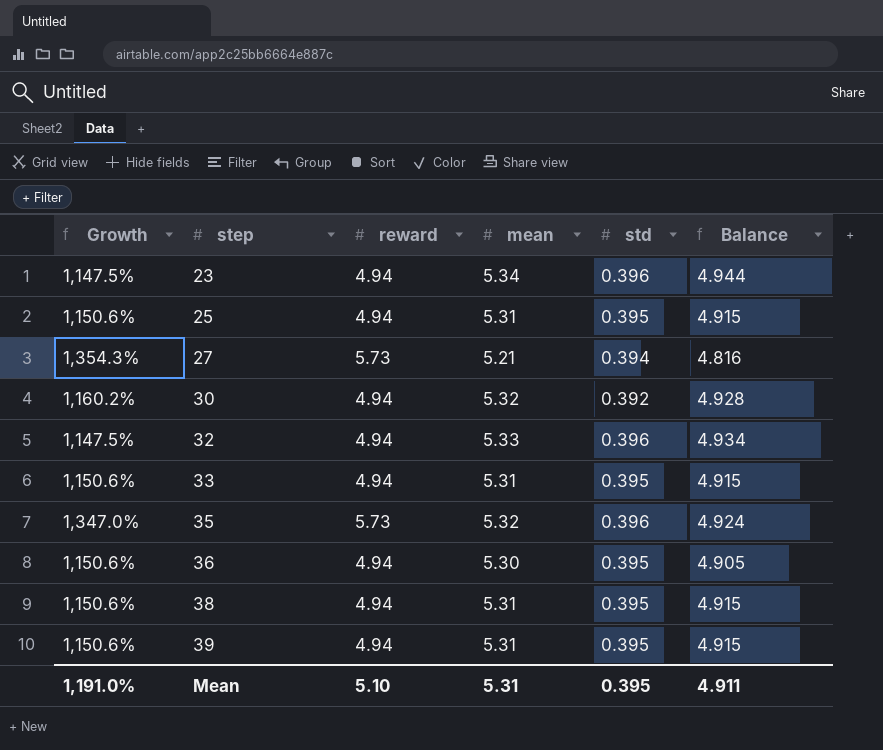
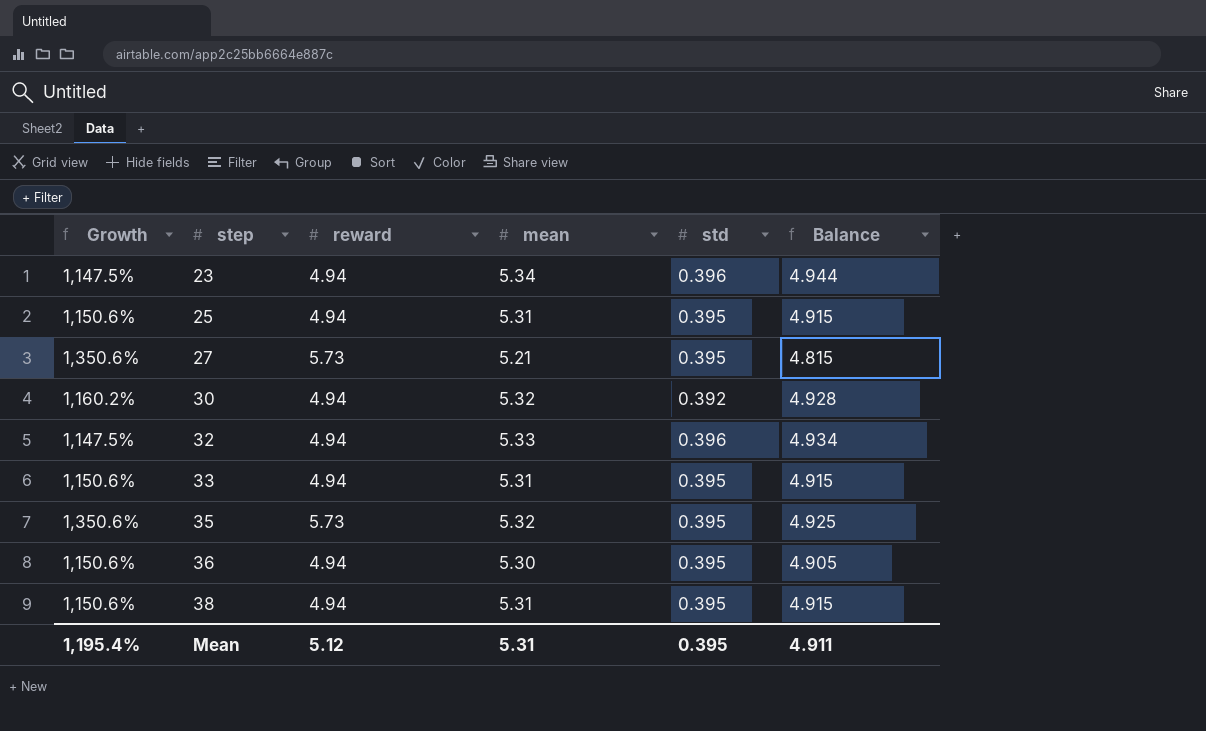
row 39: 1,150.6% | 4.94 | 5.31 | 0.395 | 4.915 -> none
27 | Growth: 1,354.3% -> 1,350.6%
27 | std: 0.394 -> 0.395
27 | Balance: 4.816 -> 4.815
35 | Growth: 1,347.0% -> 1,350.6%
35 | std: 0.396 -> 0.395
35 | Balance: 4.924 -> 4.925
Mean | Growth: 1,191.0% -> 1,195.4%
Mean | reward: 5.10 -> 5.12

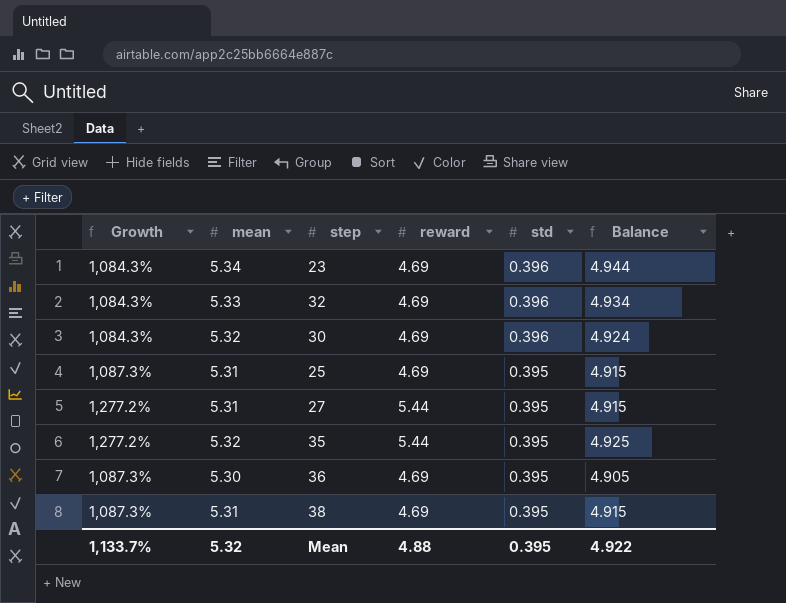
row order: step ascending -> std descending
column mean | position: 4 -> 2
row 33: 1,150.6% | 4.94 | 5.31 | 0.395 | 4.915 -> none
23 | Growth: 1,147.5% -> 1,084.3%
23 | reward: 4.94 -> 4.69
32 | Growth: 1,147.5% -> 1,084.3%
32 | reward: 4.94 -> 4.69
30 | Growth: 1,160.2% -> 1,084.3%
30 | reward: 4.94 -> 4.69
30 | std: 0.392 -> 0.396
30 | Balance: 4.928 -> 4.924
25 | Growth: 1,150.6% -> 1,087.3%
25 | reward: 4.94 -> 4.69
27 | Growth: 1,350.6% -> 1,277.2%
27 | mean: 5.21 -> 5.31
27 | reward: 5.73 -> 5.44
27 | Balance: 4.815 -> 4.915
35 | Growth: 1,350.6% -> 1,277.2%
35 | reward: 5.73 -> 5.44
36 | Growth: 1,150.6% -> 1,087.3%
36 | reward: 4.94 -> 4.69
38 | Growth: 1,150.6% -> 1,087.3%
38 | reward: 4.94 -> 4.69
Mean | Growth: 1,195.4% -> 1,133.7%
Mean | mean: 5.31 -> 5.32
Mean | reward: 5.12 -> 4.88
Mean | Balance: 4.911 -> 4.922

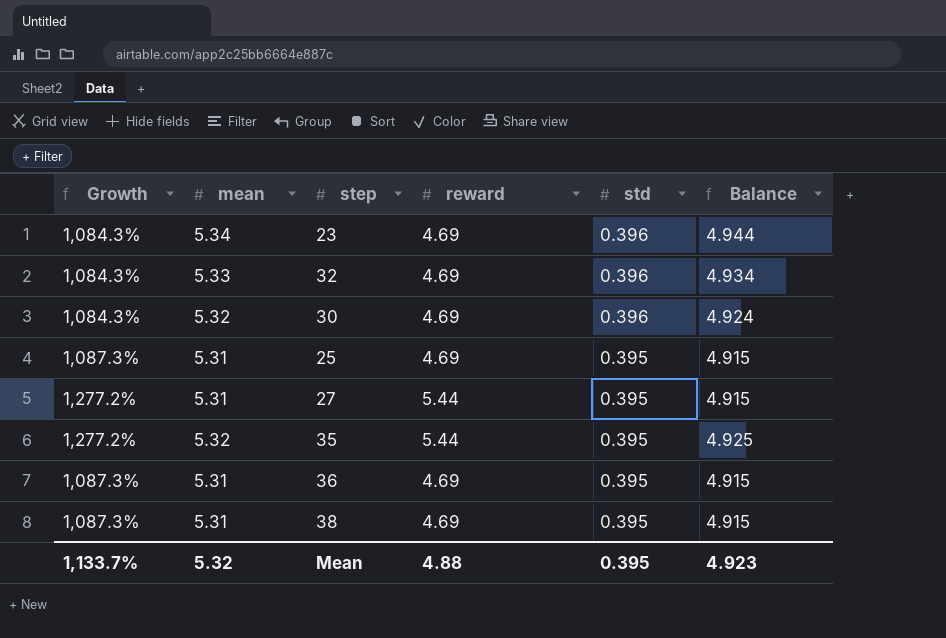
36 | mean: 5.30 -> 5.31
36 | Balance: 4.905 -> 4.915
Mean | Balance: 4.922 -> 4.923

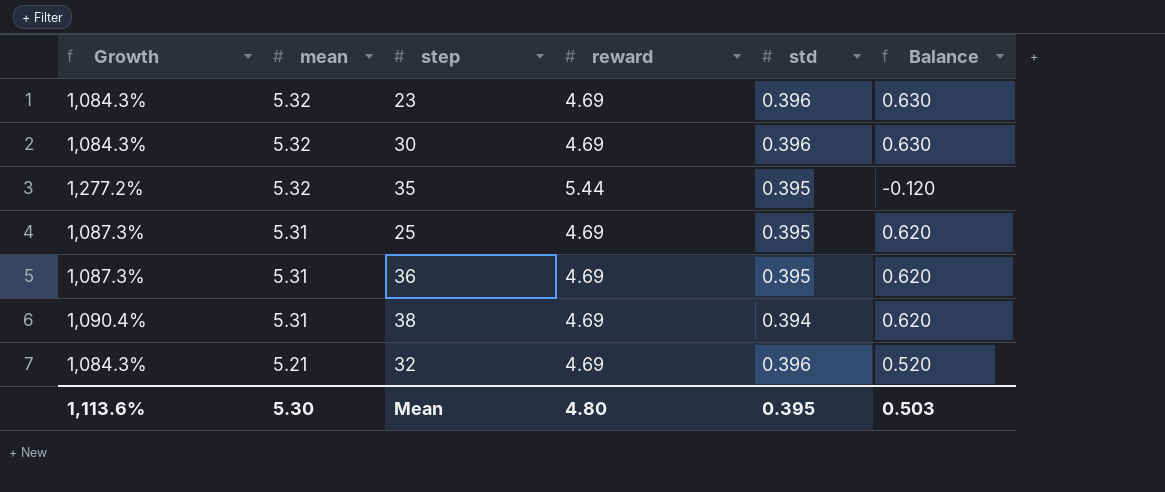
row order: std descending -> mean descending
column Balance | formula: [mean] - [std] -> [mean] - [reward]
row 27: 1,277.2% | 5.31 | 5.44 | 0.395 | 4.915 -> none
23 | mean: 5.34 -> 5.32
38 | Growth: 1,087.3% -> 1,090.4%
38 | std: 0.395 -> 0.394
32 | mean: 5.33 -> 5.21
Mean | Growth: 1,133.7% -> 1,113.6%
Mean | mean: 5.32 -> 5.30
Mean | reward: 4.88 -> 4.80
Mean | Balance: 4.923 -> 0.503

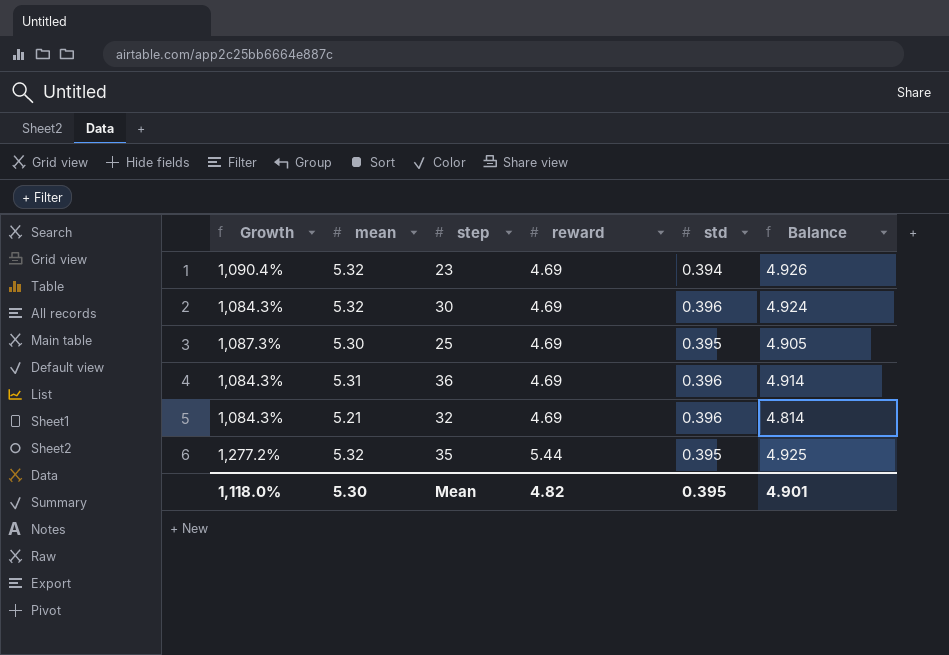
row order: mean descending -> reward ascending
column Balance | formula: [mean] - [reward] -> [mean] - [std]
row 38: 1,090.4% | 5.31 | 4.69 | 0.394 | 0.620 -> none
23 | Growth: 1,084.3% -> 1,090.4%
23 | std: 0.396 -> 0.394
25 | mean: 5.31 -> 5.30
36 | Growth: 1,087.3% -> 1,084.3%
36 | std: 0.395 -> 0.396
Mean | Growth: 1,113.6% -> 1,118.0%
Mean | reward: 4.80 -> 4.82
Mean | Balance: 0.503 -> 4.901

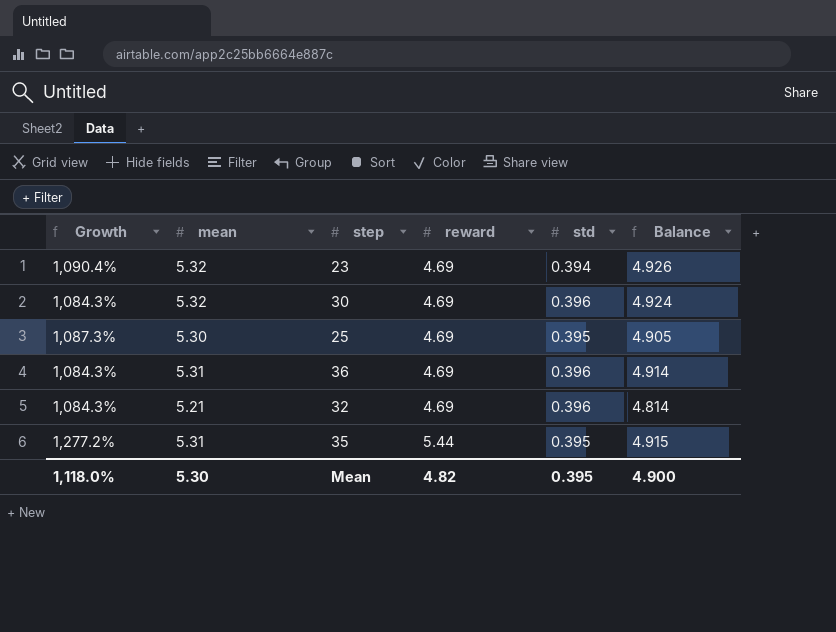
35 | mean: 5.32 -> 5.31
35 | Balance: 4.925 -> 4.915
Mean | Balance: 4.901 -> 4.900

